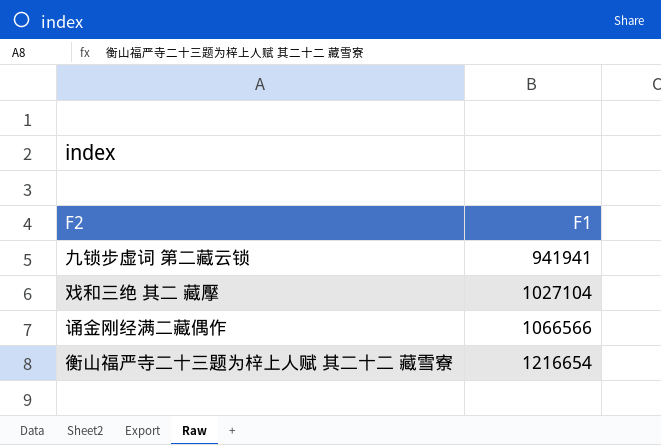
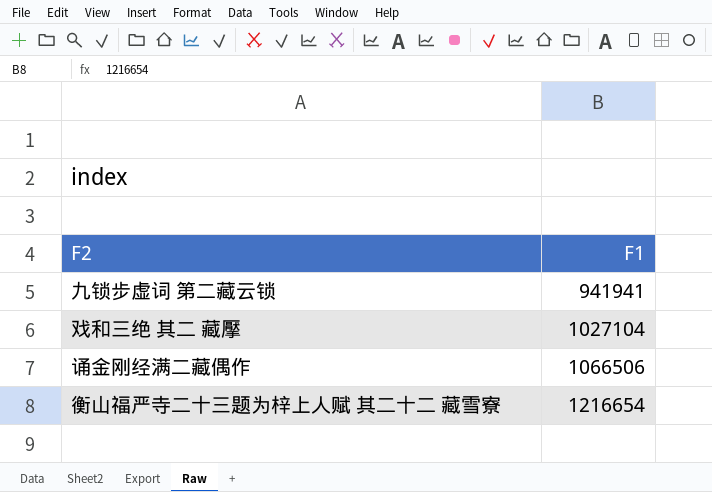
诵金刚经满二藏偶作 | F1: 1066566 -> 1066506

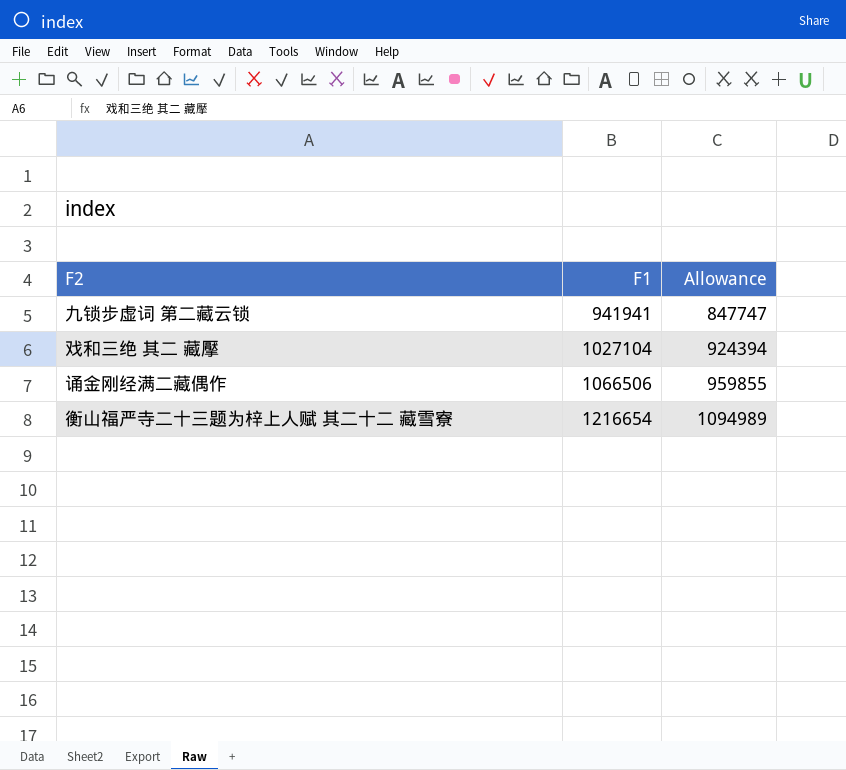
column Allowance | formula: none -> [F1] * 0.9

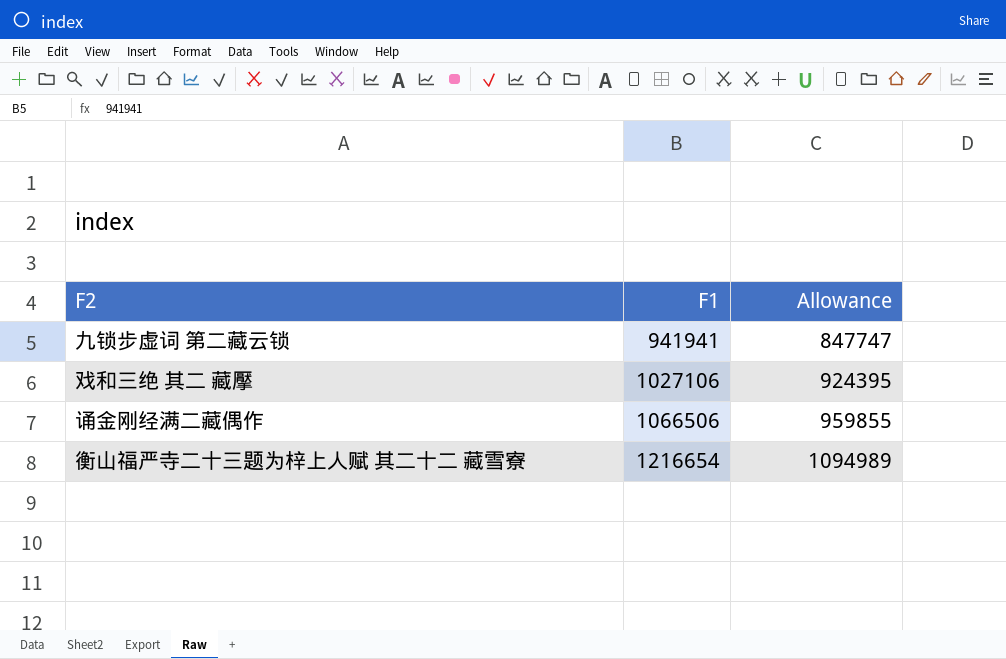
戏和三绝 其二 藏擪 | F1: 1027104 -> 1027106
戏和三绝 其二 藏擪 | Allowance: 924394 -> 924395

